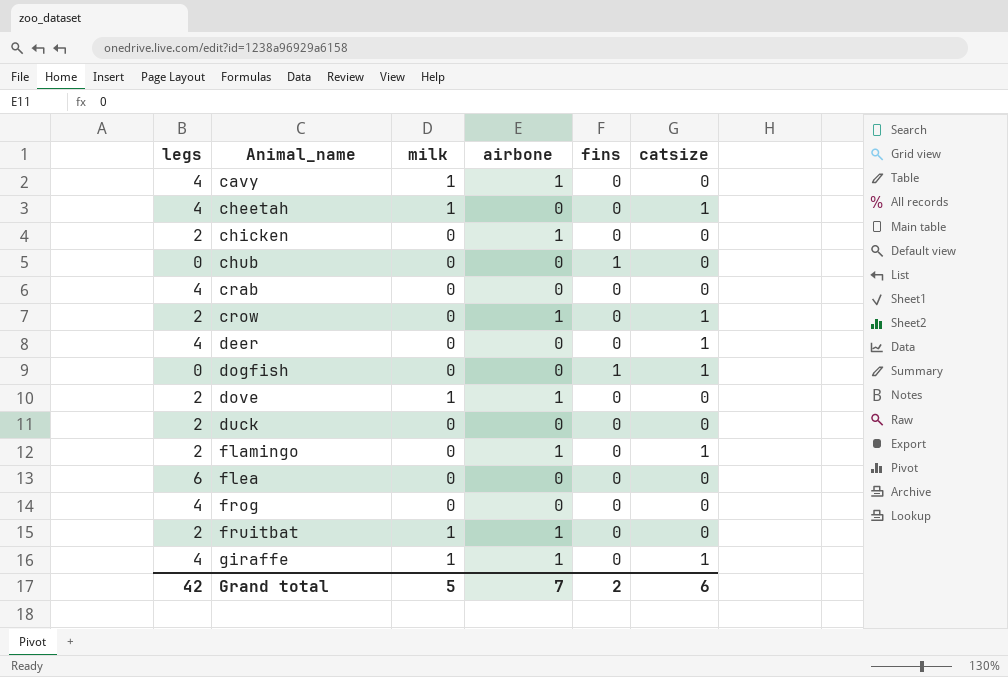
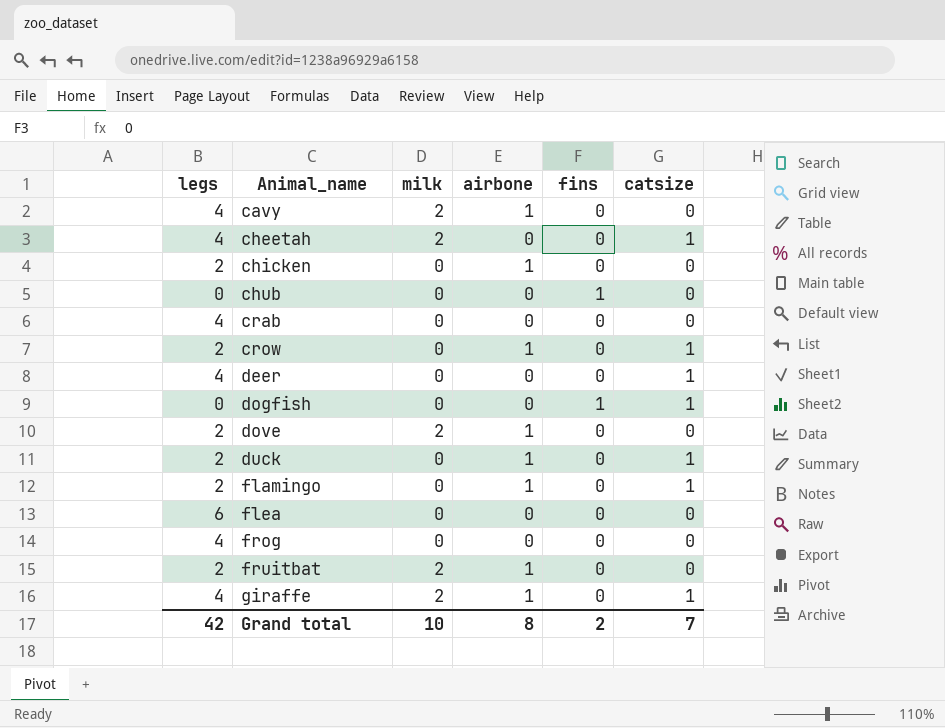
cavy | milk: 1 -> 2
cheetah | milk: 1 -> 2
dove | milk: 1 -> 2
duck | airbone: 0 -> 1
duck | catsize: 0 -> 1
fruitbat | milk: 1 -> 2
giraffe | milk: 1 -> 2
Grand total | milk: 5 -> 10
Grand total | airbone: 7 -> 8
Grand total | catsize: 6 -> 7

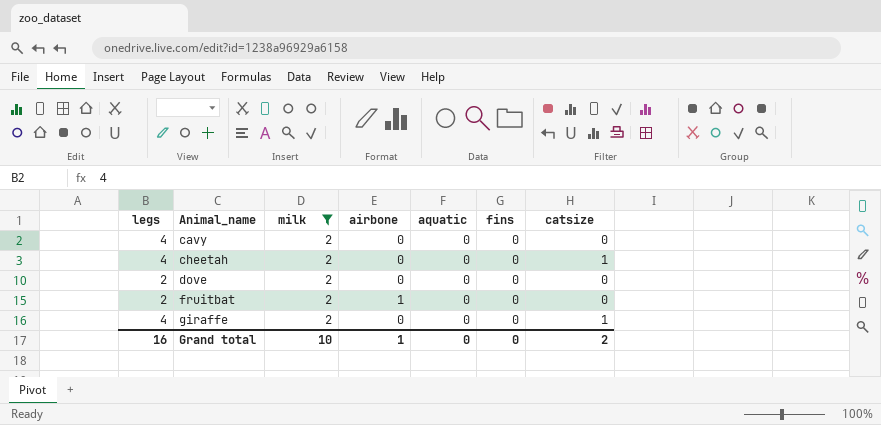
filter: none -> milk = 2
column aquatic | position: none -> 5
cavy | airbone: 1 -> 0
dove | airbone: 1 -> 0
giraffe | airbone: 1 -> 0
Grand total | legs: 42 -> 16
Grand total | airbone: 8 -> 1
Grand total | fins: 2 -> 0
Grand total | catsize: 7 -> 2

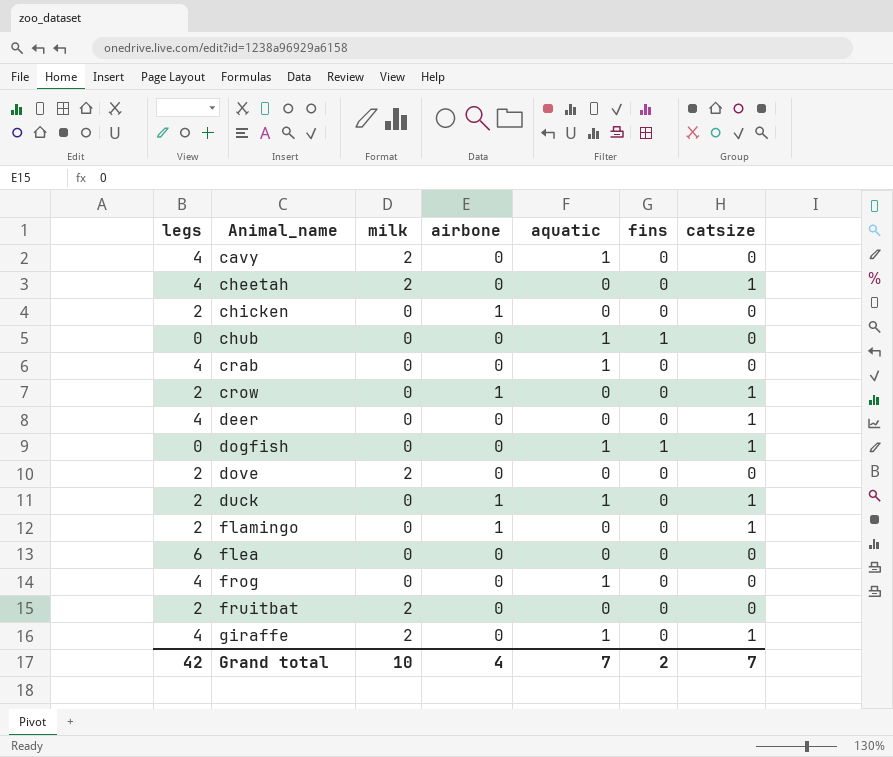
filter: milk = 2 -> none
cavy | aquatic: 0 -> 1
fruitbat | airbone: 1 -> 0
giraffe | aquatic: 0 -> 1
Grand total | legs: 16 -> 42
Grand total | airbone: 1 -> 4
Grand total | aquatic: 0 -> 7
Grand total | fins: 0 -> 2
Grand total | catsize: 2 -> 7

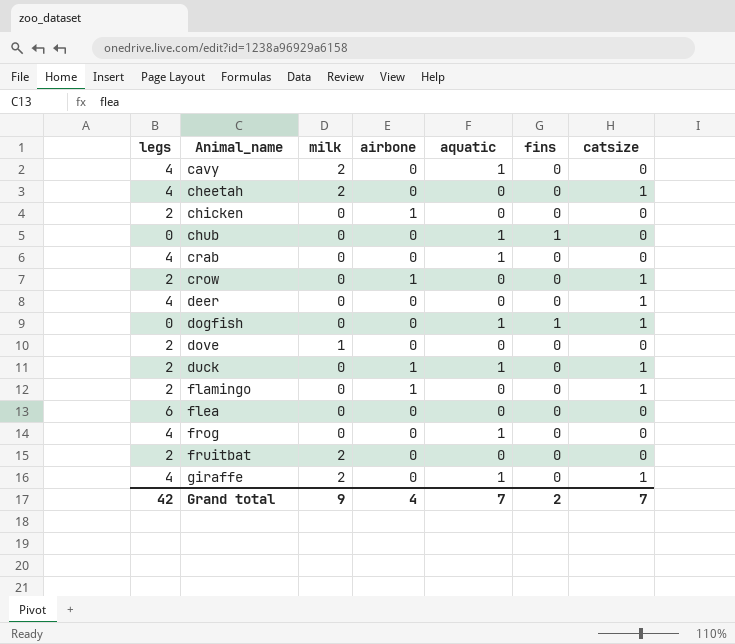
dove | milk: 2 -> 1
Grand total | milk: 10 -> 9

